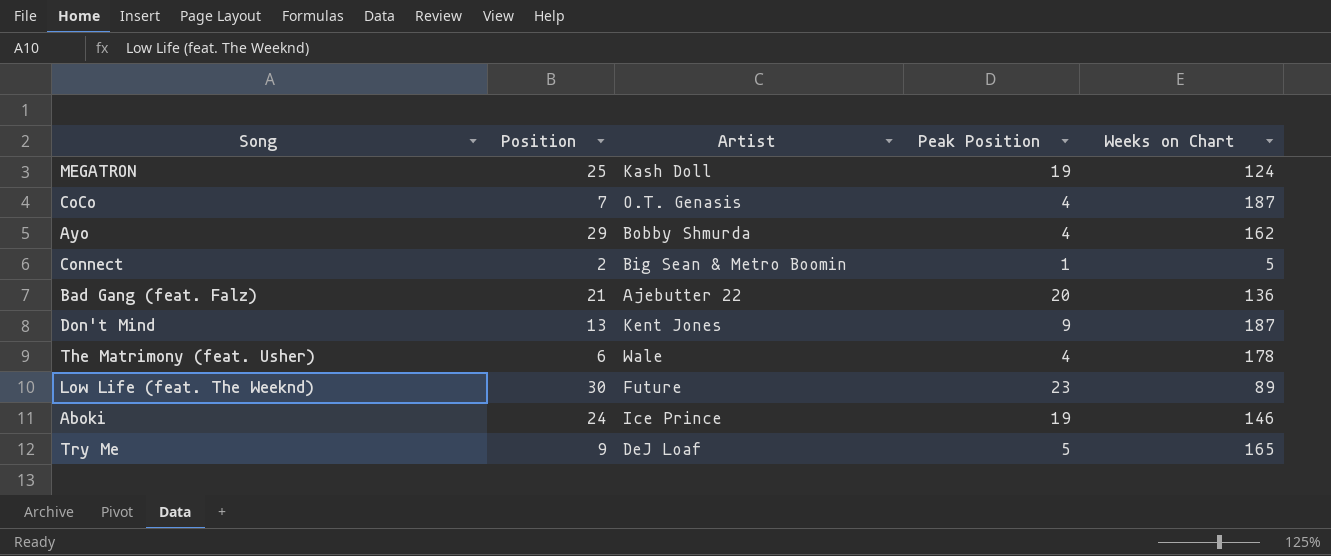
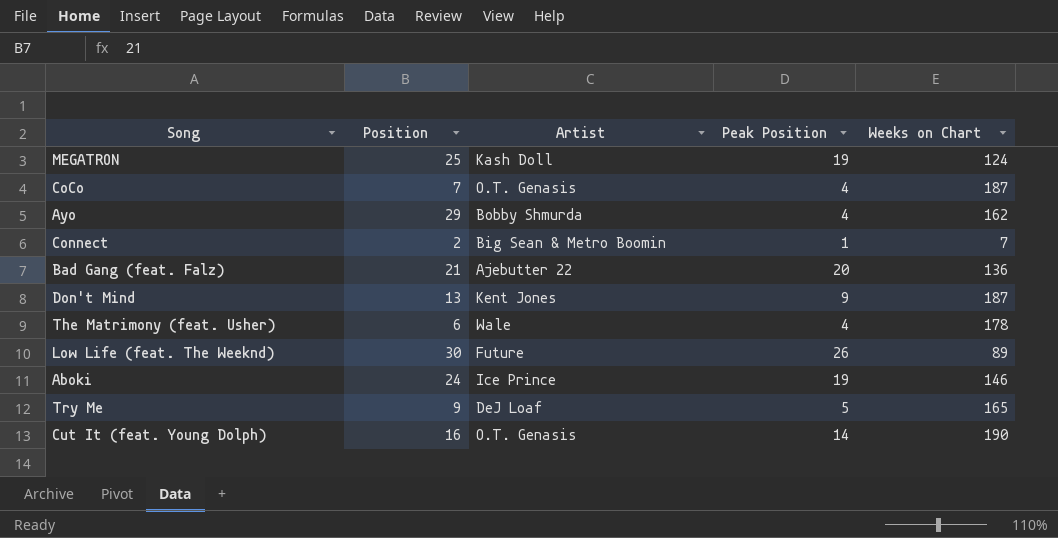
Connect | Weeks on Chart: 5 -> 7
Low Life (feat. The Weeknd) | Peak Position: 23 -> 26
row Cut It (feat. Young Dolph): none -> 16 | O.T. Genasis | 14 | 190

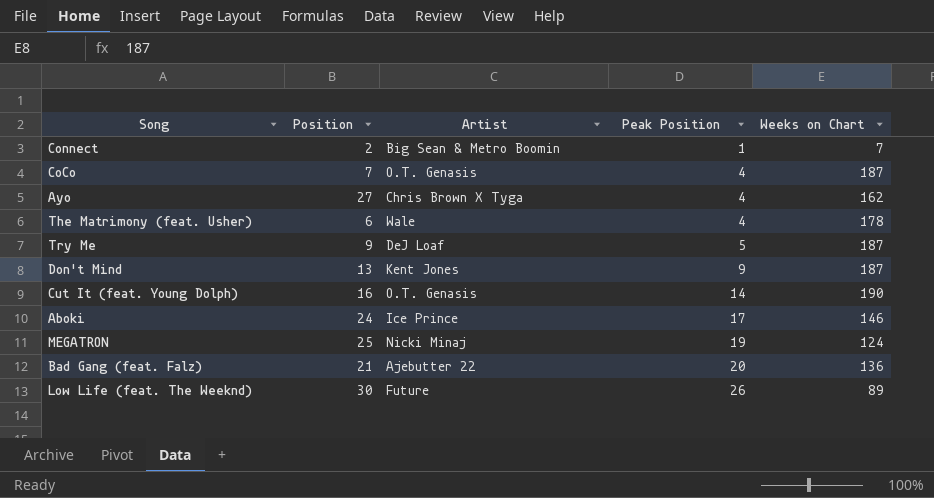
row order: none -> Peak Position ascending
Ayo | Position: 29 -> 27
Ayo | Artist: Bobby Shmurda -> Chris Brown X Tyga
Try Me | Weeks on Chart: 165 -> 187
Aboki | Peak Position: 19 -> 17
MEGATRON | Artist: Kash Doll -> Nicki Minaj

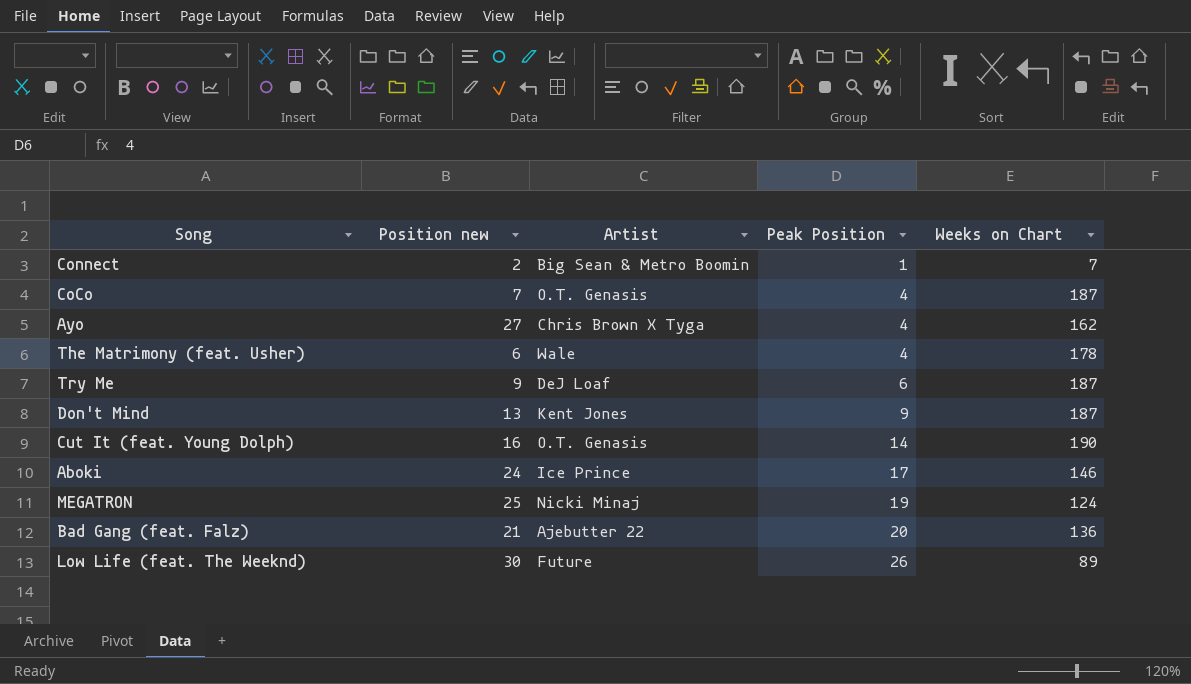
column name: Position -> Position new
Try Me | Peak Position: 5 -> 6

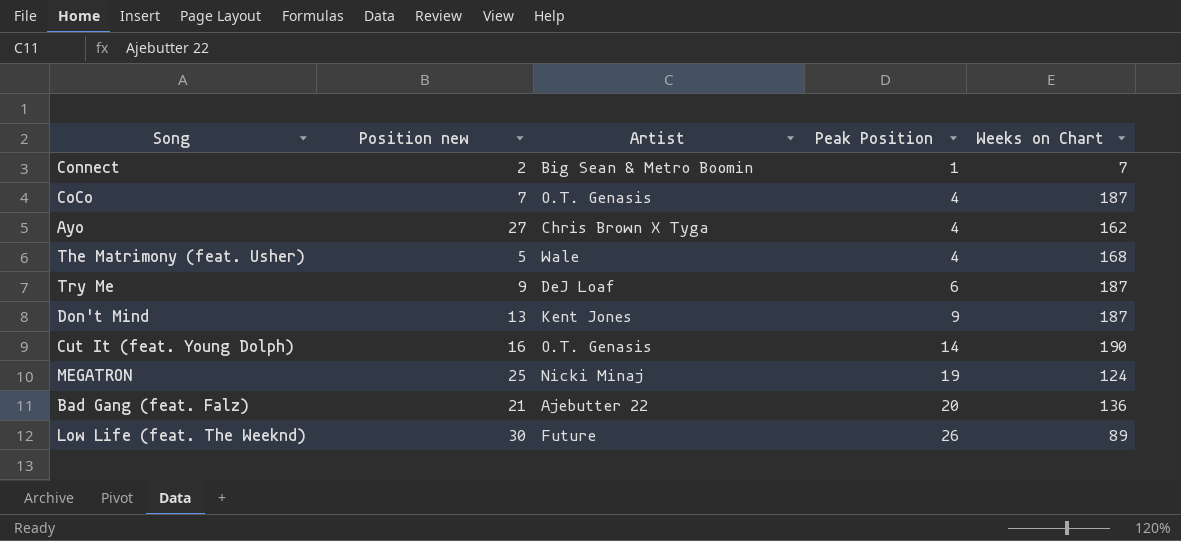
row Aboki: 24 | Ice Prince | 17 | 146 -> none
The Matrimony (feat. Usher) | Position new: 6 -> 5
The Matrimony (feat. Usher) | Weeks on Chart: 178 -> 168

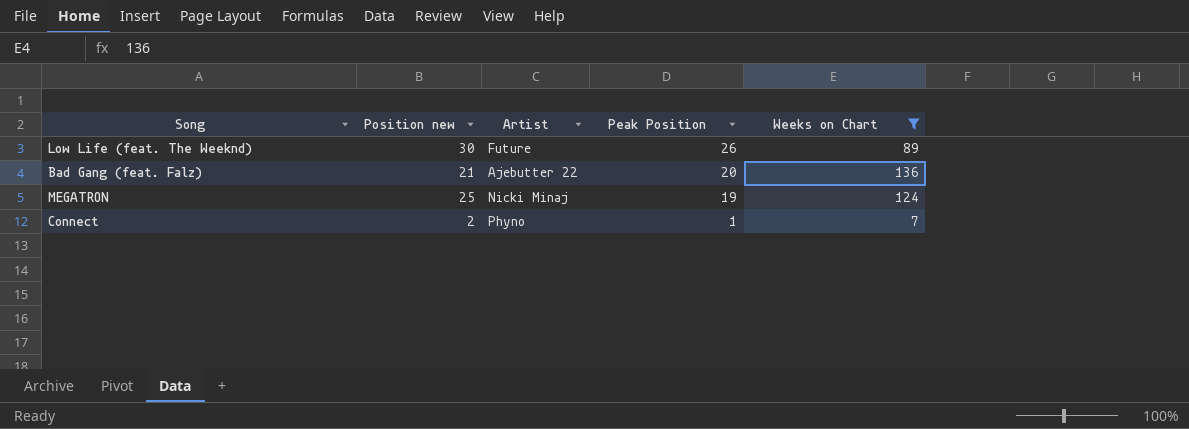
filter: none -> Weeks on Chart <= 136
row order: Peak Position ascending -> Peak Position descending
Connect | Artist: Big Sean & Metro Boomin -> Phyno

